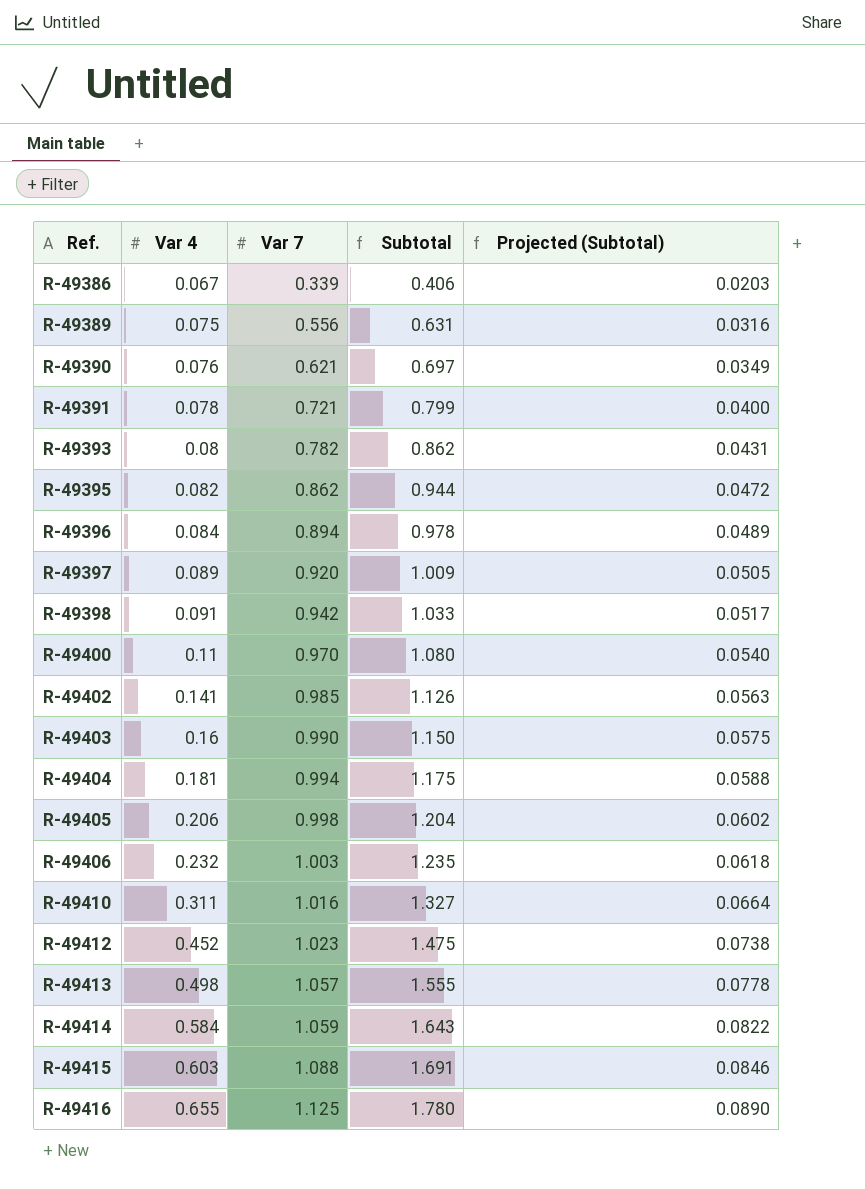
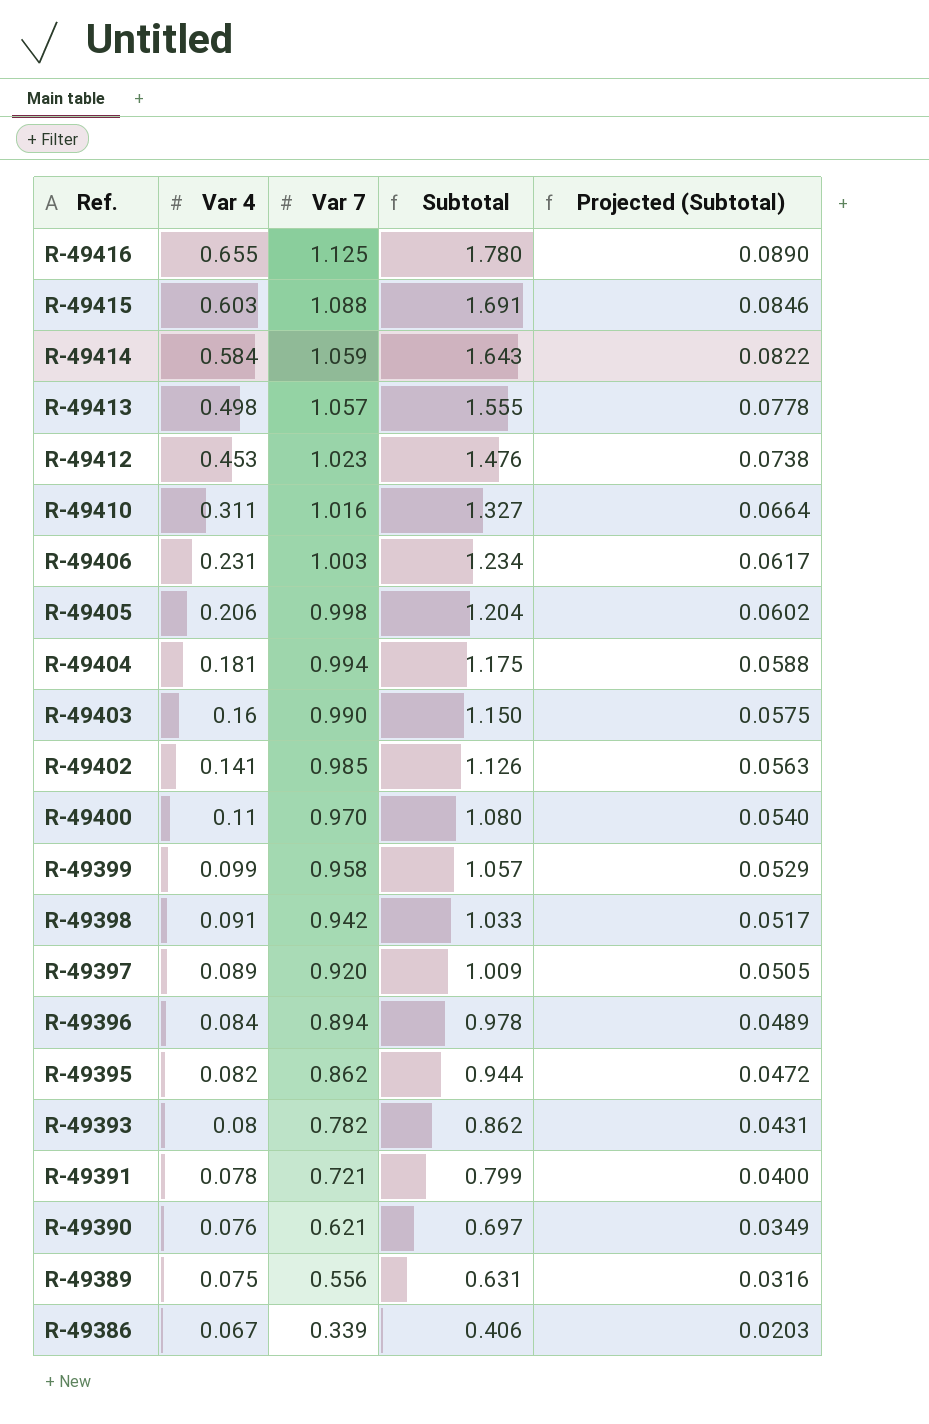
row order: Ref. ascending -> Ref. descending
R-49412 | Var 4: 0.452 -> 0.453
R-49412 | Subtotal: 1.475 -> 1.476
R-49406 | Var 4: 0.232 -> 0.231
R-49406 | Subtotal: 1.235 -> 1.234
R-49406 | Projected (Subtotal): 0.0618 -> 0.0617
row R-49399: none -> 0.099 | 0.958 | 1.057 | 0.0529

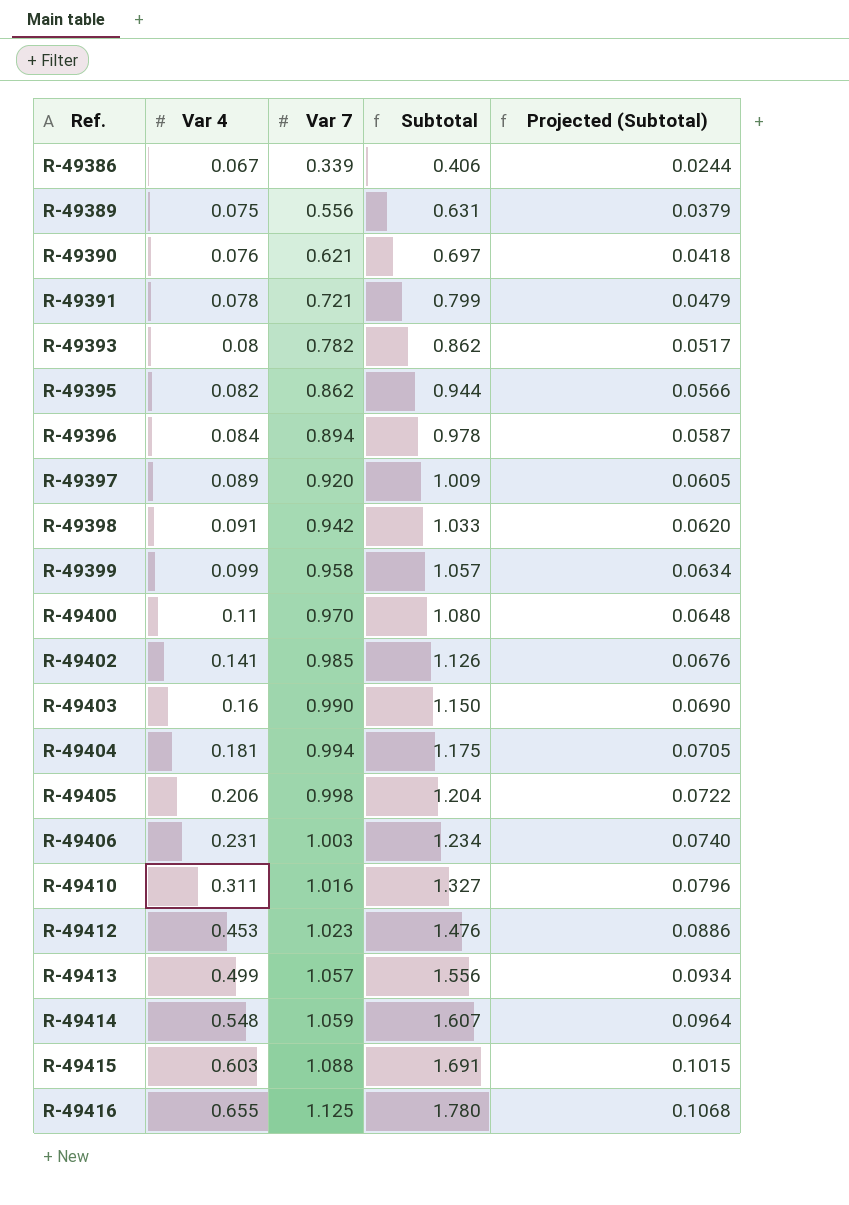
row order: Ref. descending -> Ref. ascending
column Projected (Subtotal) | formula: [Subtotal] * 0.05 -> [Subtotal] * 0.06
R-49413 | Var 4: 0.498 -> 0.499
R-49413 | Subtotal: 1.555 -> 1.556
R-49414 | Var 4: 0.584 -> 0.548
R-49414 | Subtotal: 1.643 -> 1.607

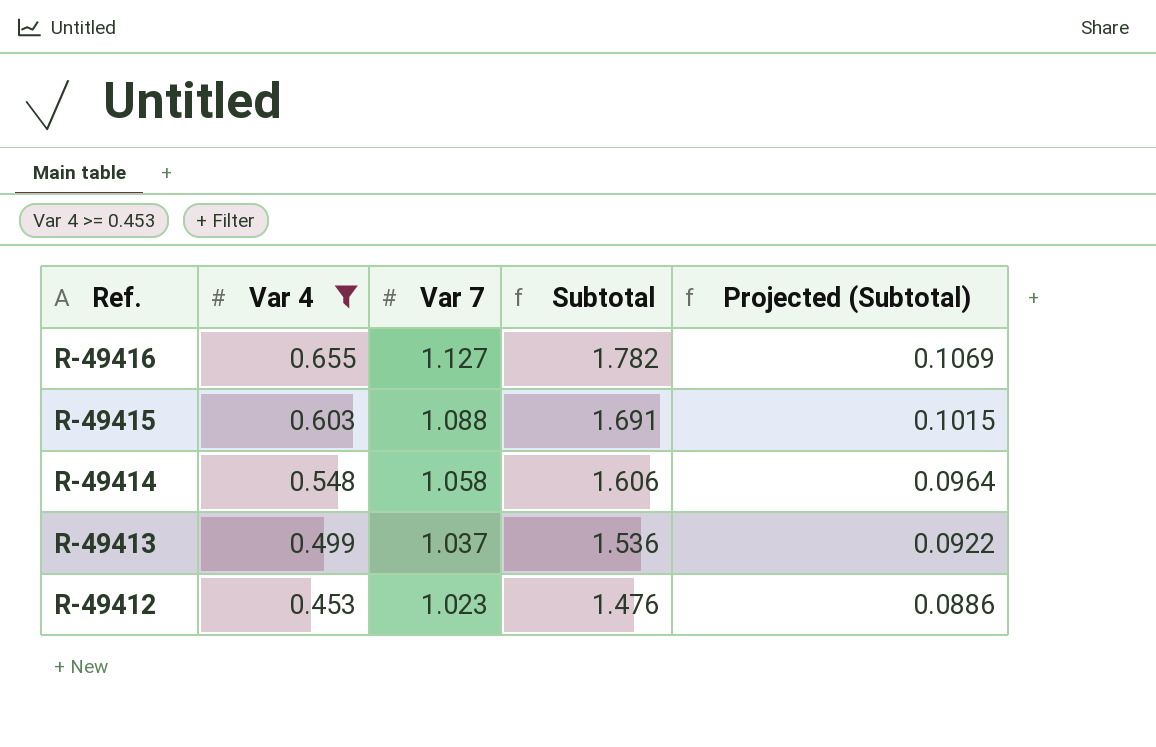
filter: none -> Var 4 >= 0.453
row order: Ref. ascending -> Ref. descending
R-49416 | Var 7: 1.125 -> 1.127
R-49416 | Subtotal: 1.780 -> 1.782
R-49416 | Projected (Subtotal): 0.1068 -> 0.1069
R-49414 | Var 7: 1.059 -> 1.058
R-49414 | Subtotal: 1.607 -> 1.606
R-49413 | Var 7: 1.057 -> 1.037
R-49413 | Subtotal: 1.556 -> 1.536
R-49413 | Projected (Subtotal): 0.0934 -> 0.0922

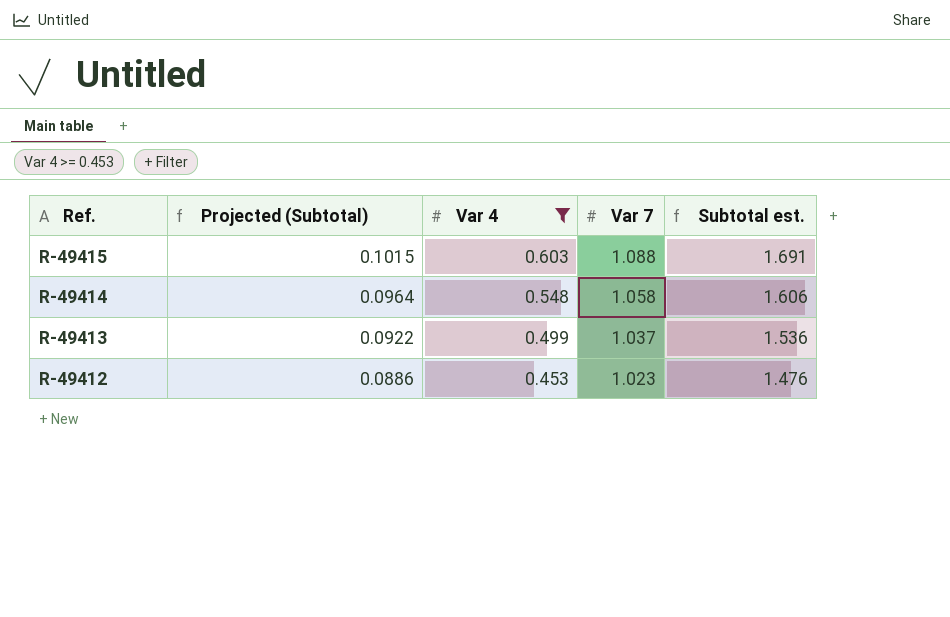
column Projected (Subtotal) | position: 5 -> 2
column name: Subtotal -> Subtotal est.
row R-49416: 0.655 | 1.127 | 1.782 | 0.1069 -> none

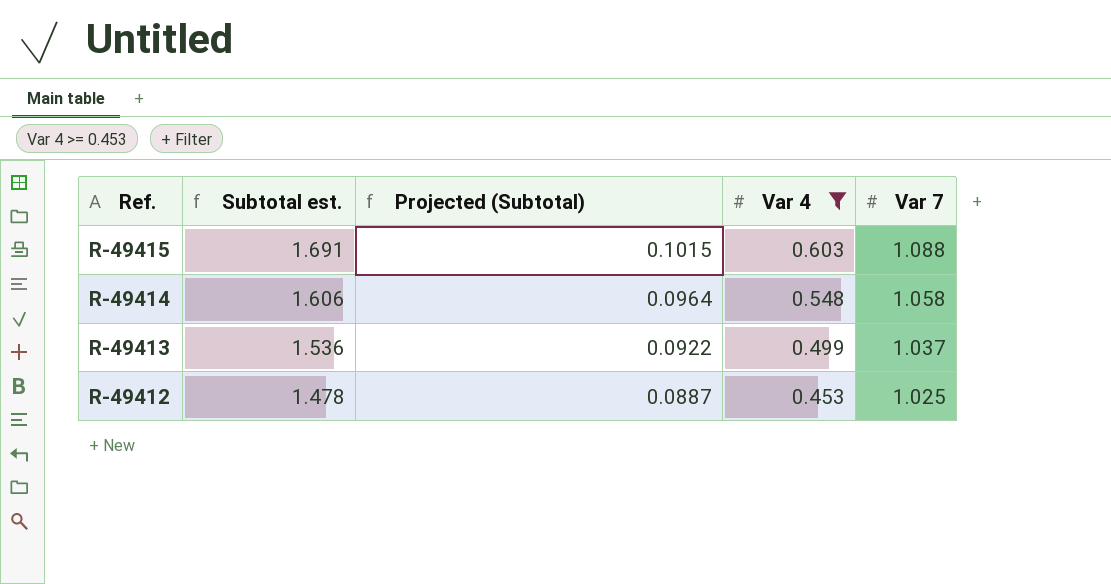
column Subtotal est. | position: 5 -> 2
R-49412 | Subtotal est.: 1.476 -> 1.478
R-49412 | Projected (Subtotal): 0.0886 -> 0.0887
R-49412 | Var 7: 1.023 -> 1.025

